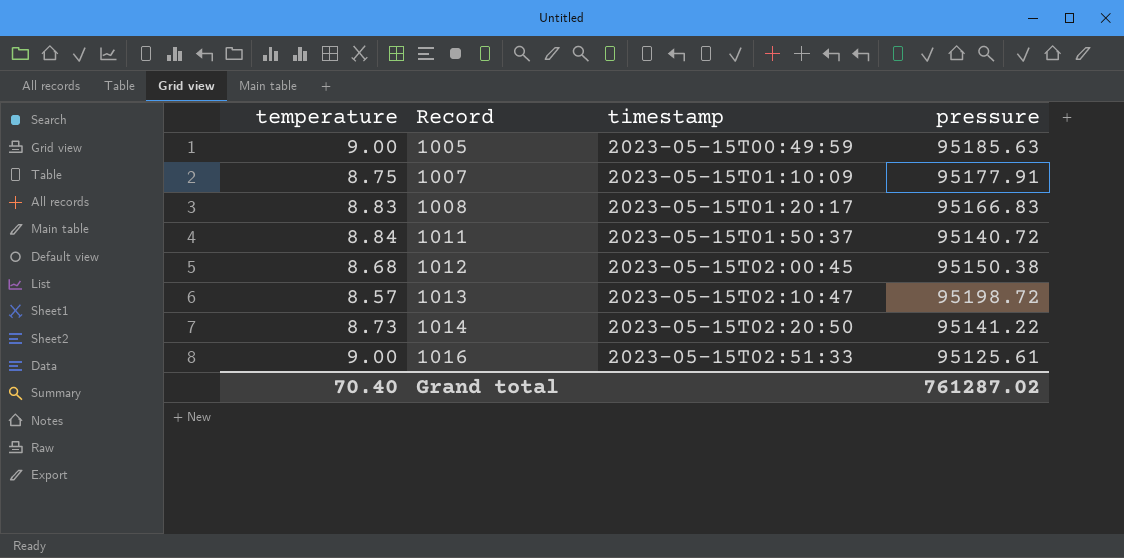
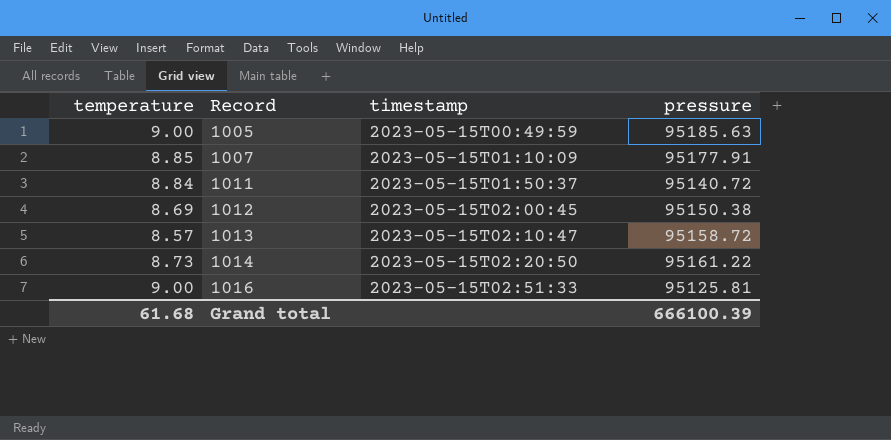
row 1008: 8.83 | 2023-05-15T01:20:17 | 95166.83 -> none
1007 | temperature: 8.75 -> 8.85
1012 | temperature: 8.68 -> 8.69
1013 | pressure: 95198.72 -> 95158.72
1014 | pressure: 95141.22 -> 95161.22
1016 | pressure: 95125.61 -> 95125.81
Grand total | temperature: 70.40 -> 61.68
Grand total | pressure: 761287.02 -> 666100.39

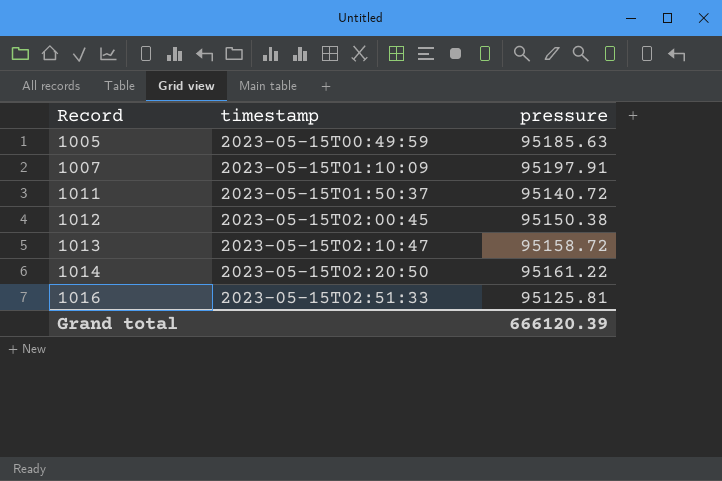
column temperature | position: 1 -> none
1007 | pressure: 95177.91 -> 95197.91
Grand total | pressure: 666100.39 -> 666120.39

